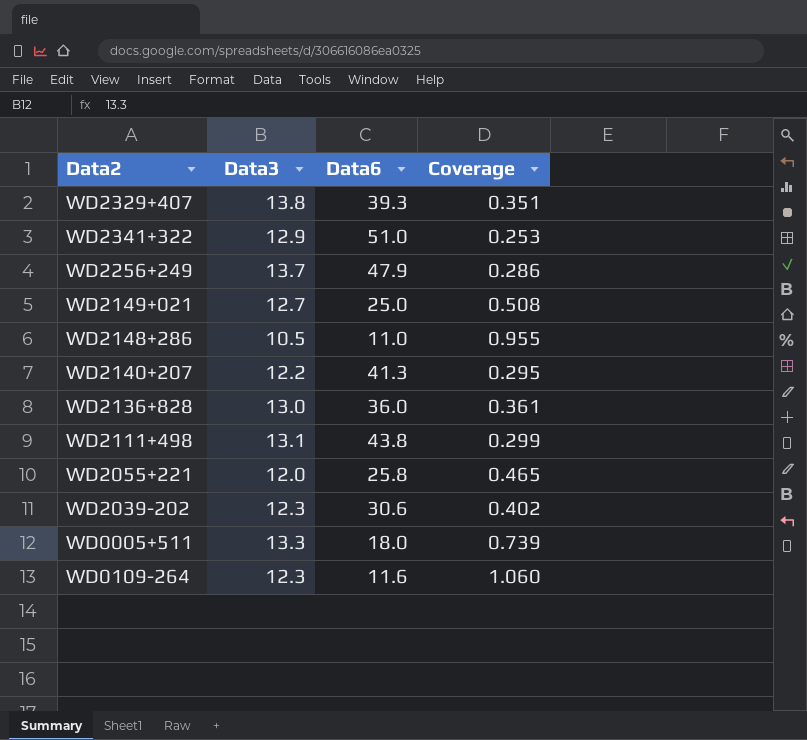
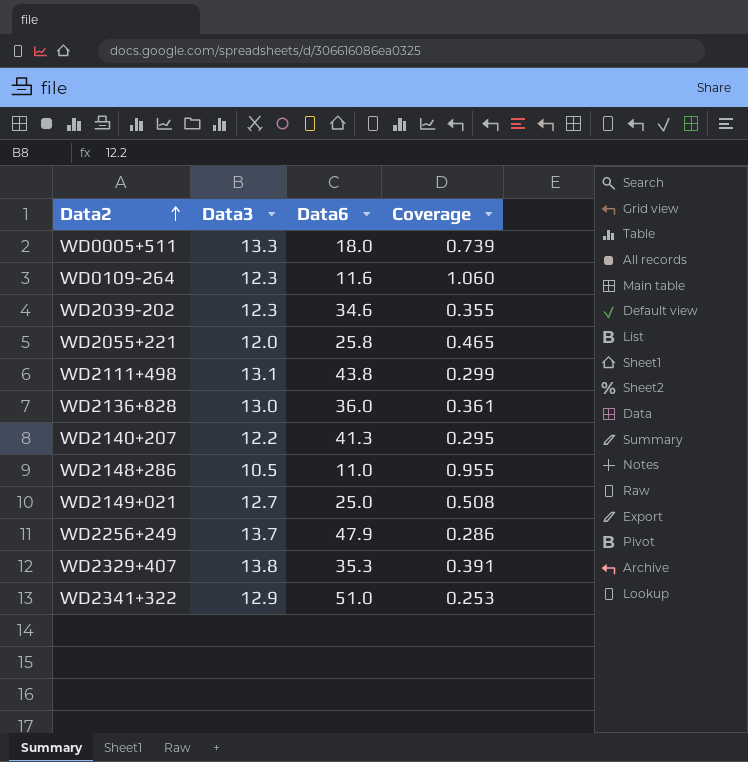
row order: none -> Data2 ascending
WD2039-202 | Data6: 30.6 -> 34.6
WD2039-202 | Coverage: 0.402 -> 0.355
WD2329+407 | Data6: 39.3 -> 35.3
WD2329+407 | Coverage: 0.351 -> 0.391

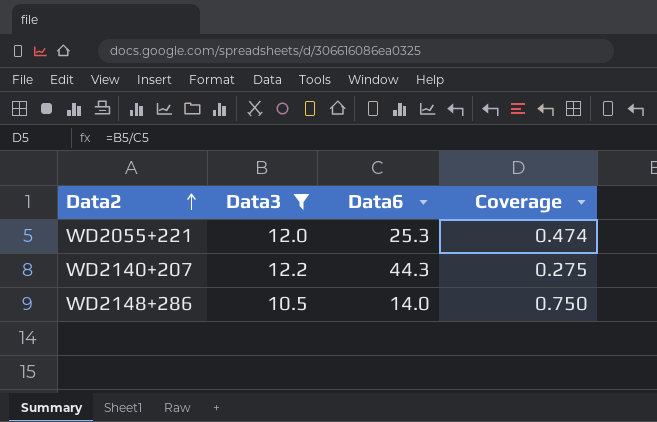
filter: none -> Data3 <= 12.2
WD2055+221 | Data6: 25.8 -> 25.3
WD2055+221 | Coverage: 0.465 -> 0.474
WD2140+207 | Data6: 41.3 -> 44.3
WD2140+207 | Coverage: 0.295 -> 0.275
WD2148+286 | Data6: 11.0 -> 14.0
WD2148+286 | Coverage: 0.955 -> 0.750

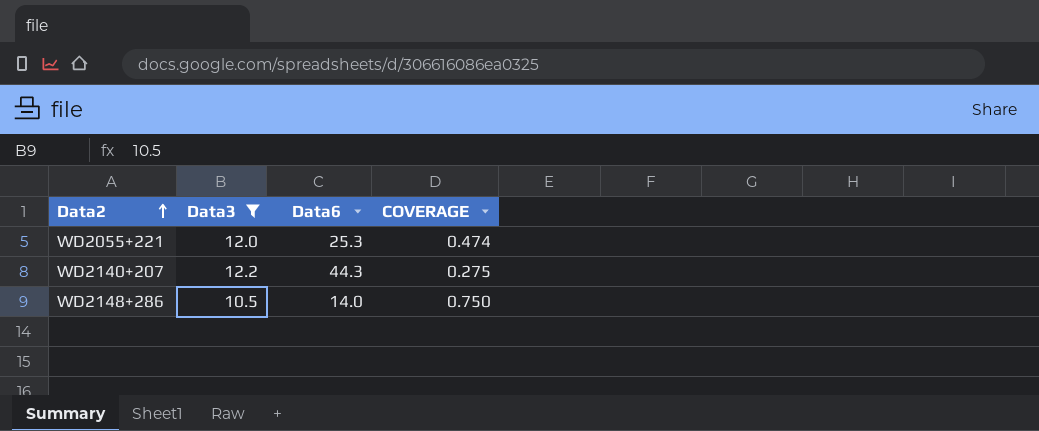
column name: Coverage -> COVERAGE

